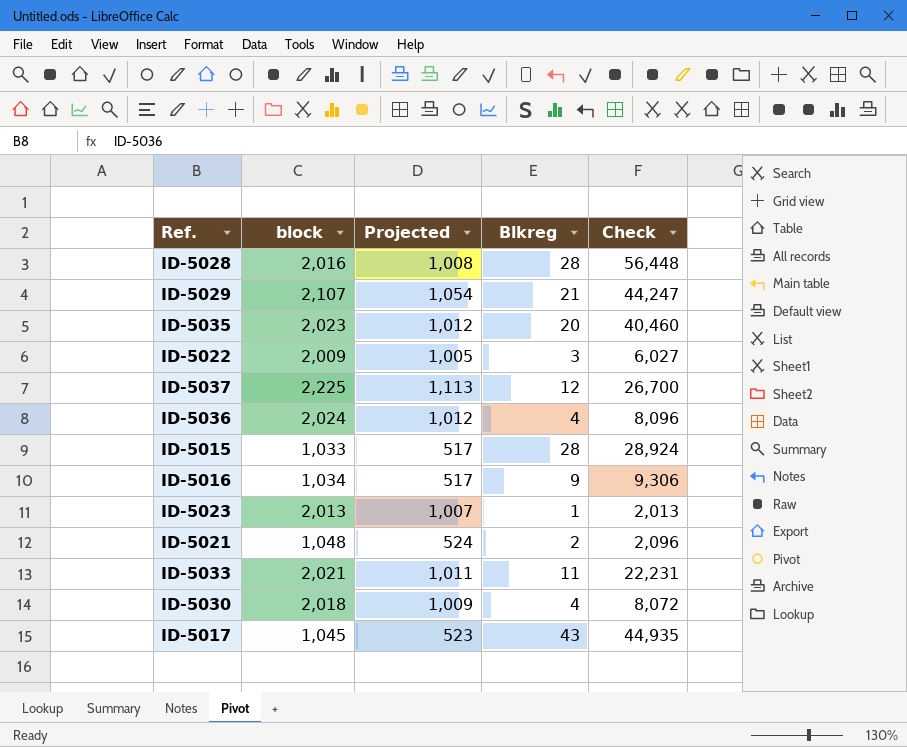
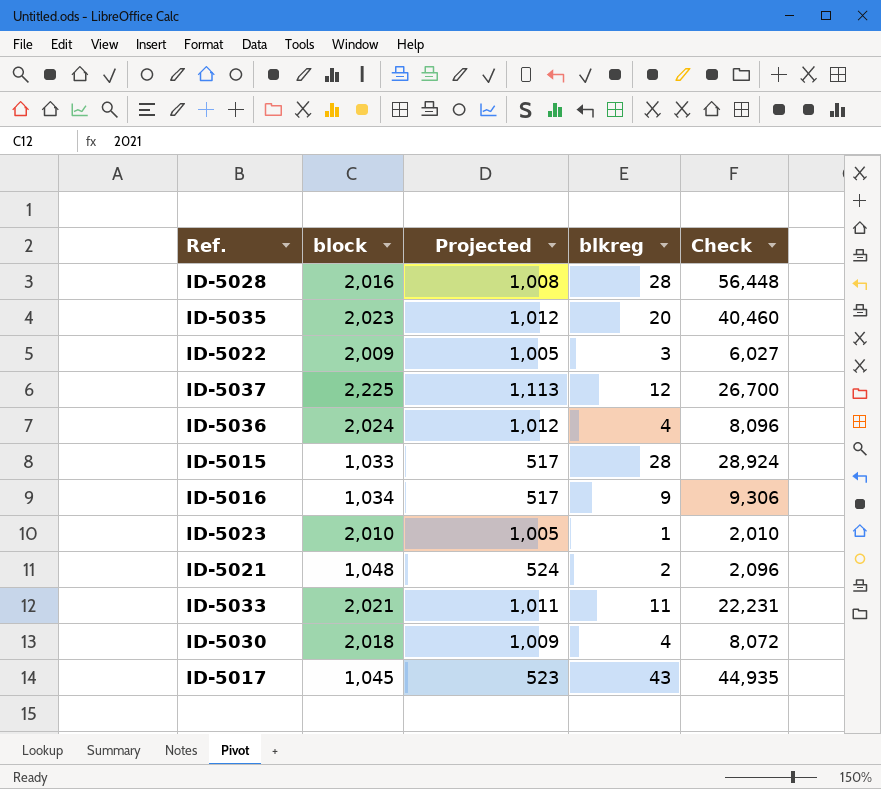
column name: Blkreg -> blkreg
row ID-5029: 2,107 | 1,054 | 21 | 44,247 -> none
ID-5023 | block: 2,013 -> 2,010
ID-5023 | Projected: 1,007 -> 1,005
ID-5023 | Check: 2,013 -> 2,010

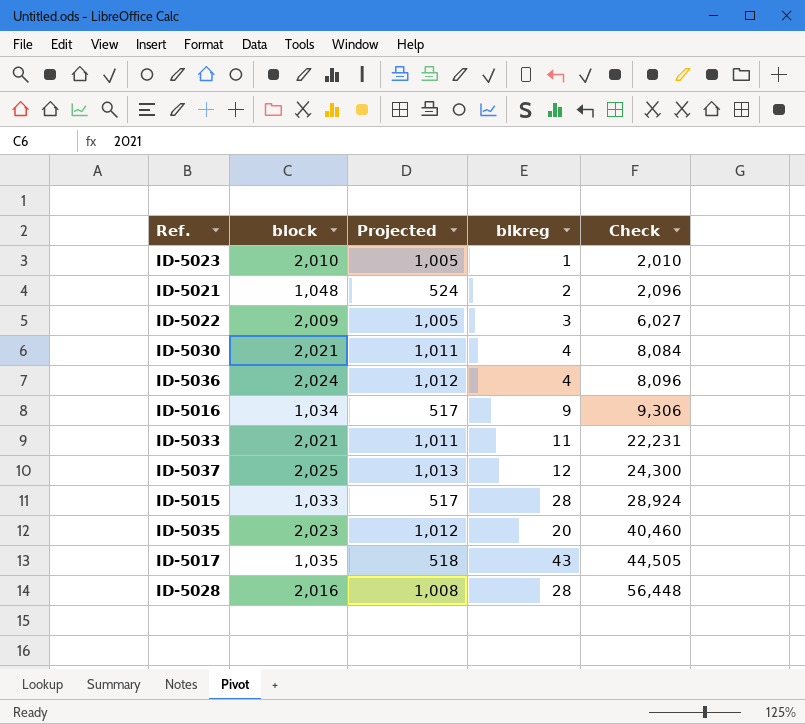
row order: none -> Check ascending
ID-5030 | block: 2,018 -> 2,021
ID-5030 | Projected: 1,009 -> 1,011
ID-5030 | Check: 8,072 -> 8,084
ID-5037 | block: 2,225 -> 2,025
ID-5037 | Projected: 1,113 -> 1,013
ID-5037 | Check: 26,700 -> 24,300
ID-5017 | block: 1,045 -> 1,035
ID-5017 | Projected: 523 -> 518
ID-5017 | Check: 44,935 -> 44,505

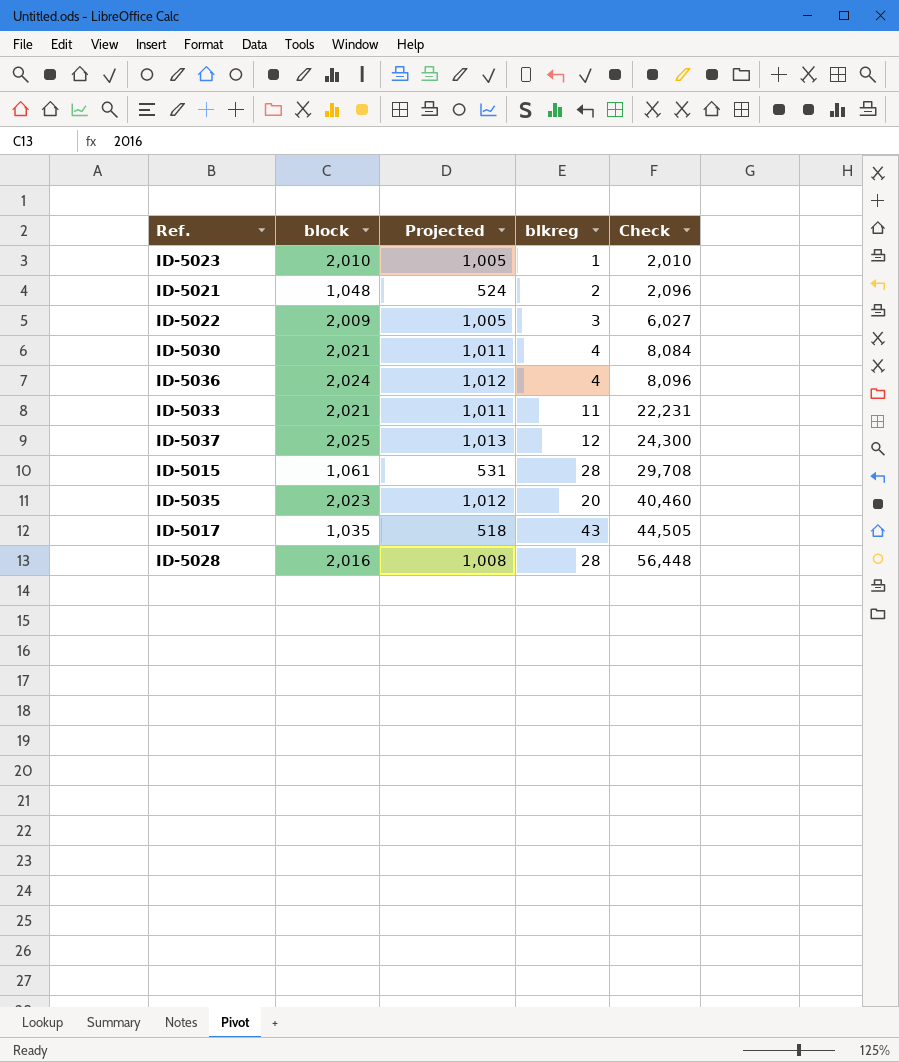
row ID-5016: 1,034 | 517 | 9 | 9,306 -> none
ID-5015 | block: 1,033 -> 1,061
ID-5015 | Projected: 517 -> 531
ID-5015 | Check: 28,924 -> 29,708

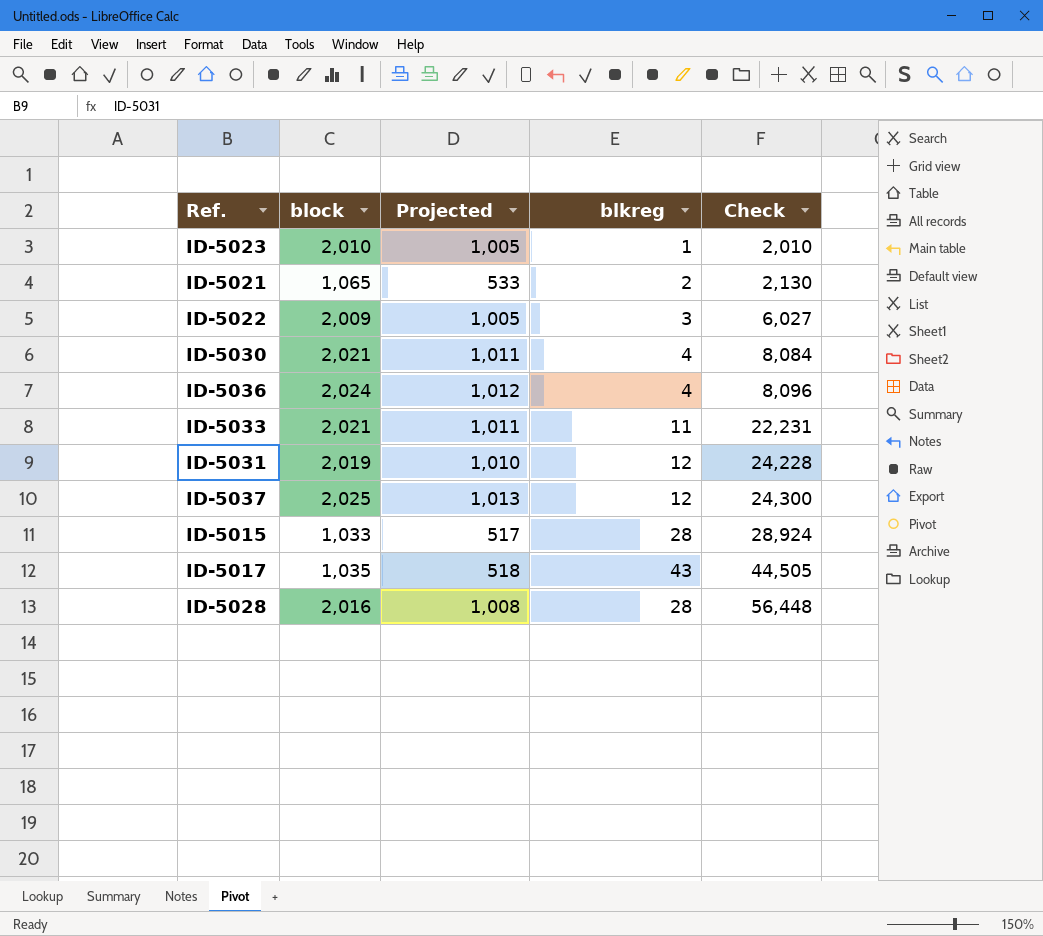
row ID-5035: 2,023 | 1,012 | 20 | 40,460 -> none
ID-5021 | block: 1,048 -> 1,065
ID-5021 | Projected: 524 -> 533
ID-5021 | Check: 2,096 -> 2,130
row ID-5031: none -> 2,019 | 1,010 | 12 | 24,228
ID-5015 | block: 1,061 -> 1,033
ID-5015 | Projected: 531 -> 517
ID-5015 | Check: 29,708 -> 28,924

